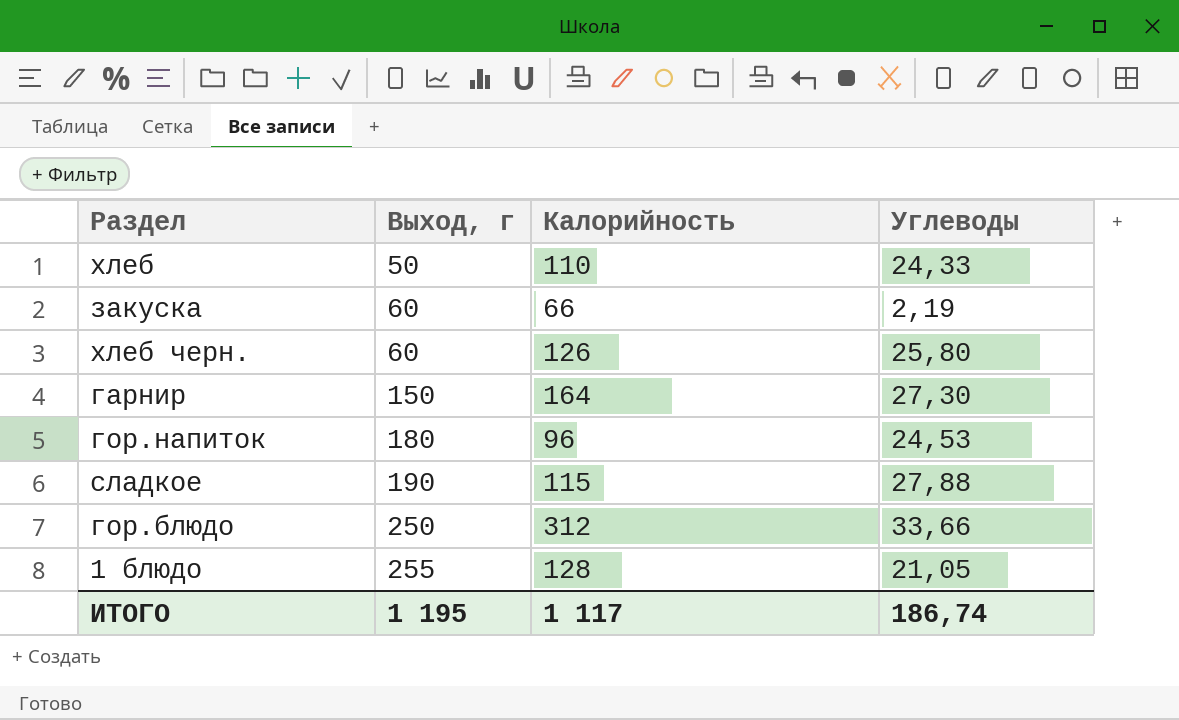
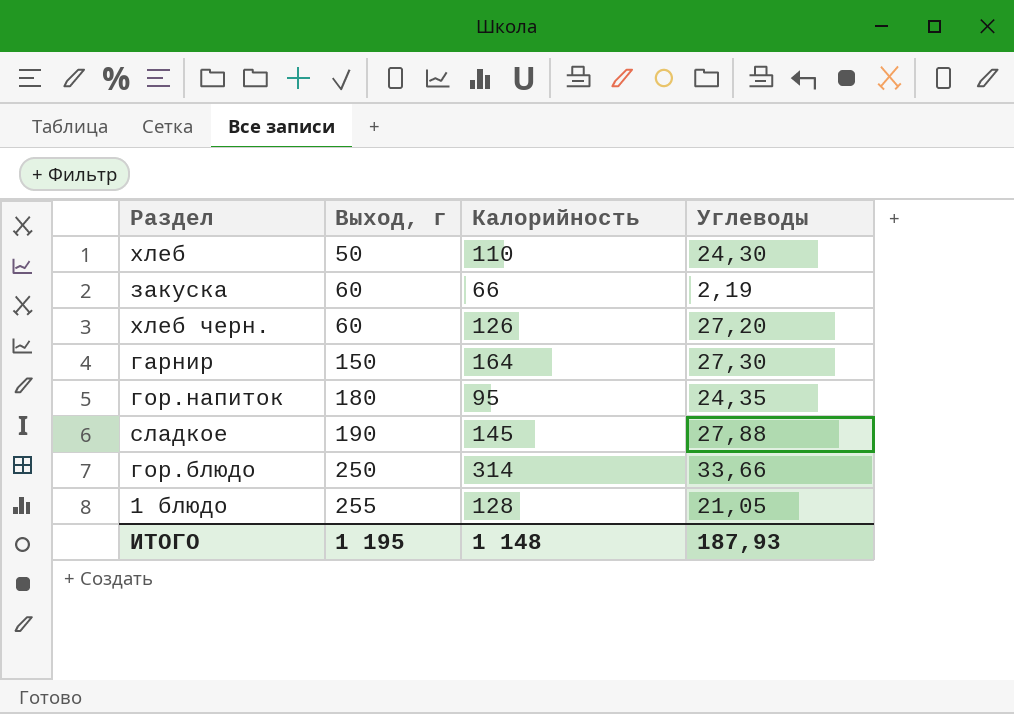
хлеб | Углеводы: 24,33 -> 24,30
хлеб черн. | Углеводы: 25,80 -> 27,20
гор.напиток | Калорийность: 96 -> 95
гор.напиток | Углеводы: 24,53 -> 24,35
сладкое | Калорийность: 115 -> 145
гор.блюдо | Калорийность: 312 -> 314
ИТОГО | Калорийность: 1 117 -> 1 148
ИТОГО | Углеводы: 186,74 -> 187,93

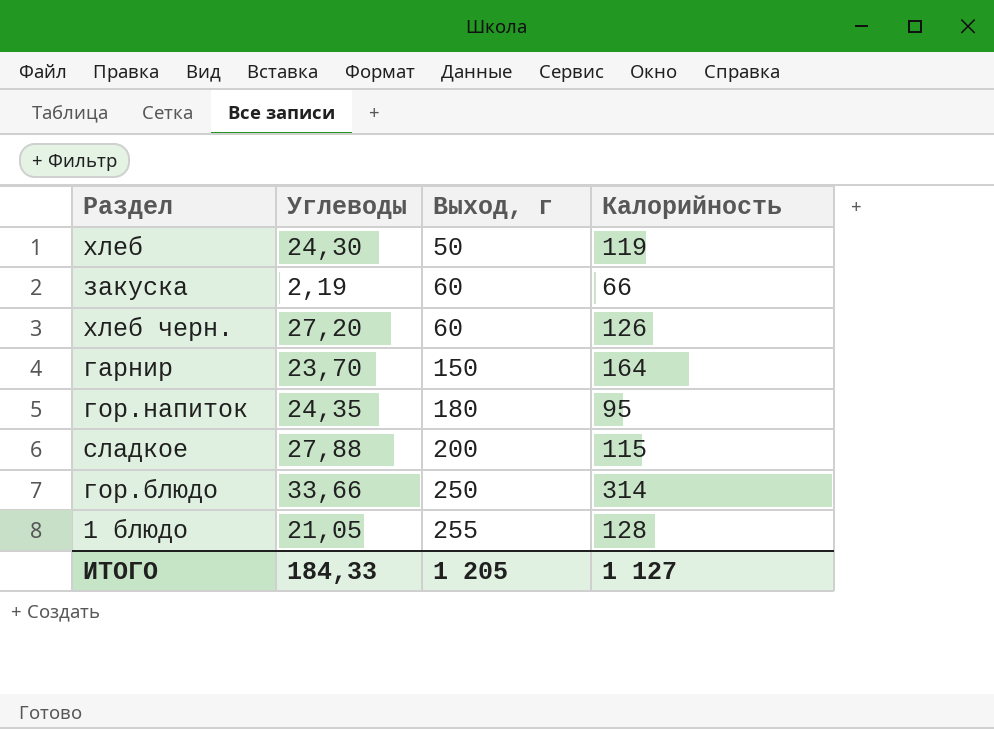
column Углеводы | position: 4 -> 2
хлеб | Калорийность: 110 -> 119
гарнир | Углеводы: 27,30 -> 23,70
сладкое | Выход, г: 190 -> 200
сладкое | Калорийность: 145 -> 115
ИТОГО | Углеводы: 187,93 -> 184,33
ИТОГО | Выход, г: 1 195 -> 1 205
ИТОГО | Калорийность: 1 148 -> 1 127

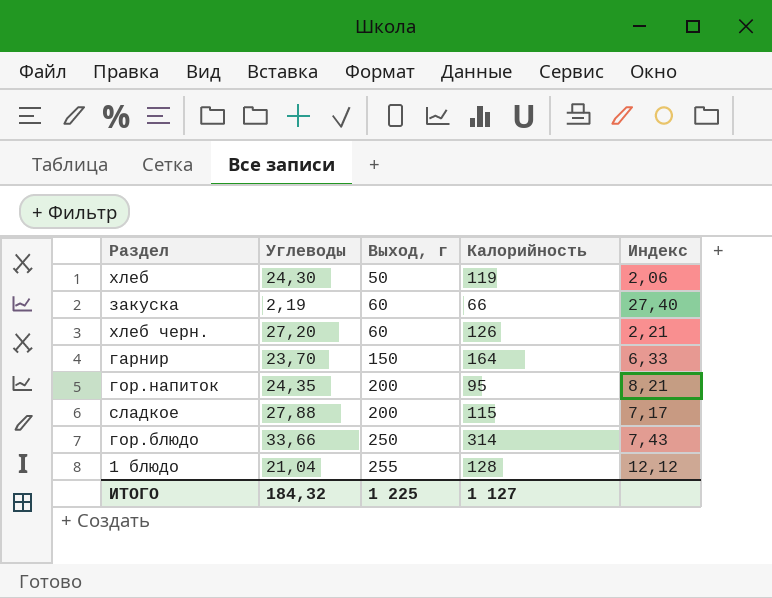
column Индекс | formula: none -> [Выход, г] / [Углеводы]
гор.напиток | Выход, г: 180 -> 200
1 блюдо | Углеводы: 21,05 -> 21,04
ИТОГО | Углеводы: 184,33 -> 184,32
ИТОГО | Выход, г: 1 205 -> 1 225

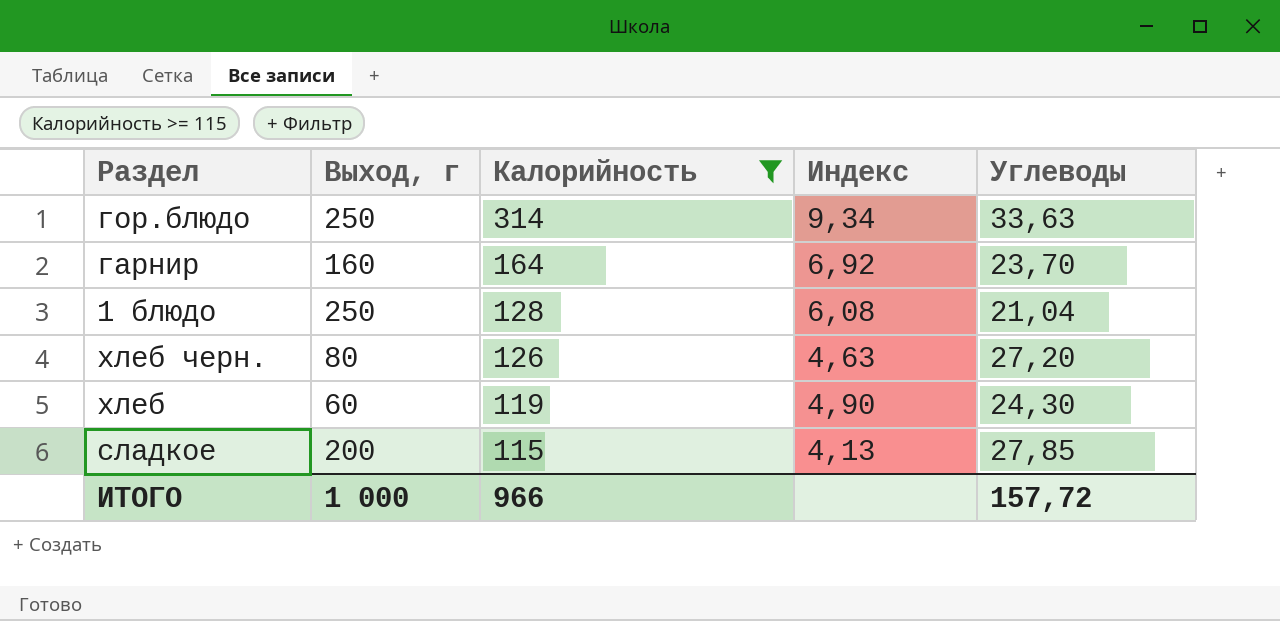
filter: none -> Калорийность >= 115
row order: Выход, г ascending -> Калорийность descending
column Индекс | formula: [Выход, г] / [Углеводы] -> [Калорийность] / [Углеводы]
column Углеводы | position: 2 -> 5
гор.блюдо | Углеводы: 33,66 -> 33,63
гарнир | Выход, г: 150 -> 160
1 блюдо | Выход, г: 255 -> 250
хлеб черн. | Выход, г: 60 -> 80
хлеб | Выход, г: 50 -> 60
сладкое | Углеводы: 27,88 -> 27,85
ИТОГО | Выход, г: 1 225 -> 1 000
ИТОГО | Калорийность: 1 127 -> 966
ИТОГО | Углеводы: 184,32 -> 157,72

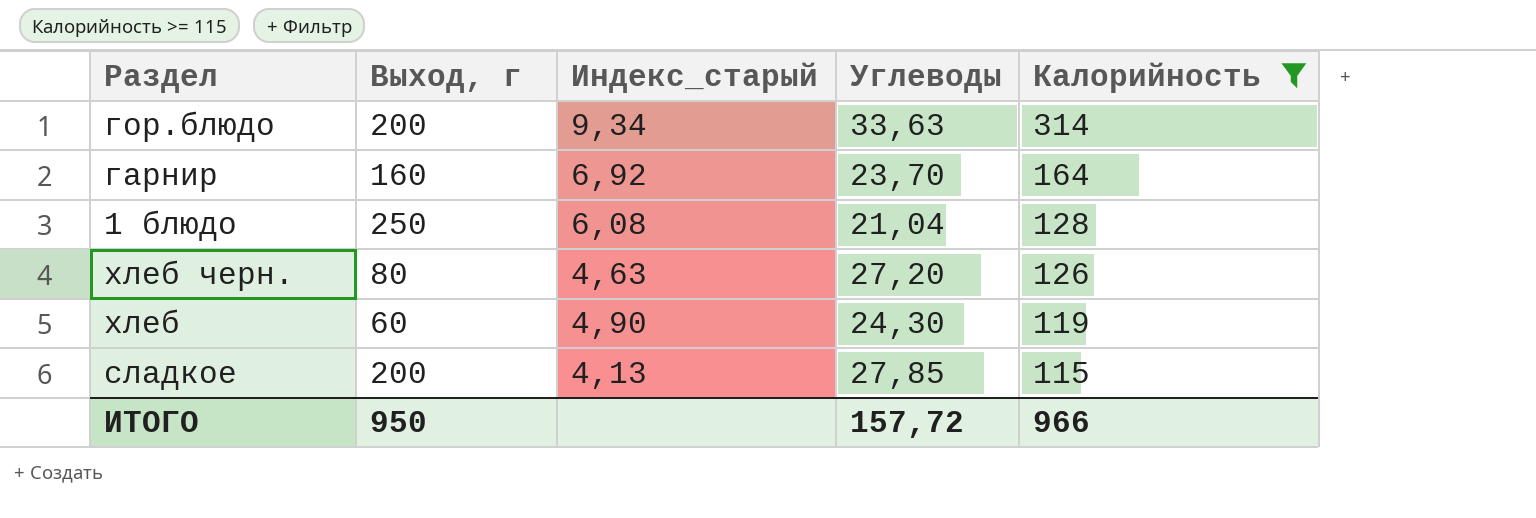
column name: Индекс -> Индекс_старый
column Калорийность | position: 3 -> 5
гор.блюдо | Выход, г: 250 -> 200
ИТОГО | Выход, г: 1 000 -> 950

